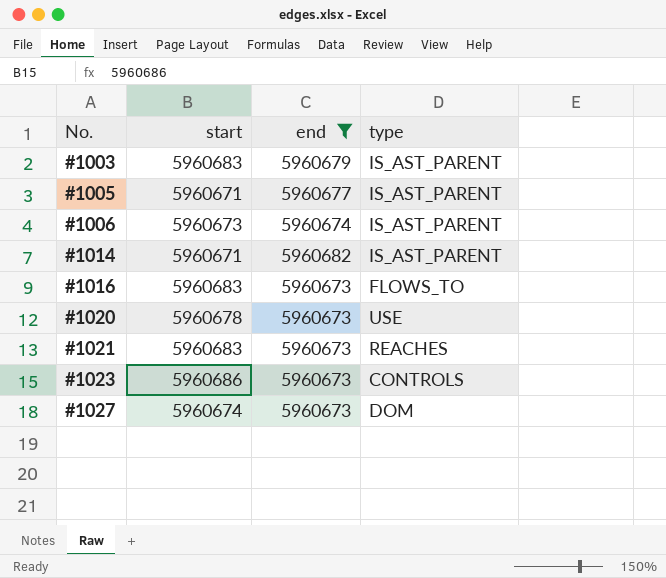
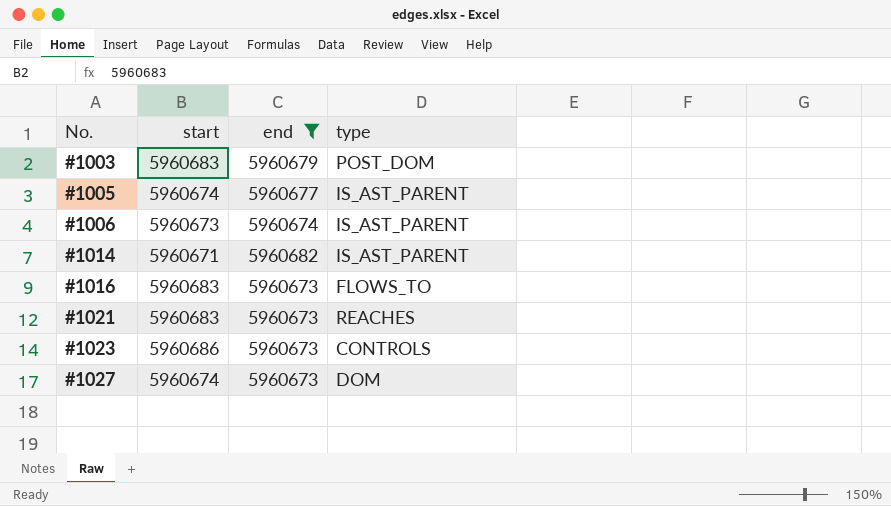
row #1020: 5960678 | 5960673 | USE -> none
#1003 | type: IS_AST_PARENT -> POST_DOM
#1005 | start: 5960671 -> 5960674

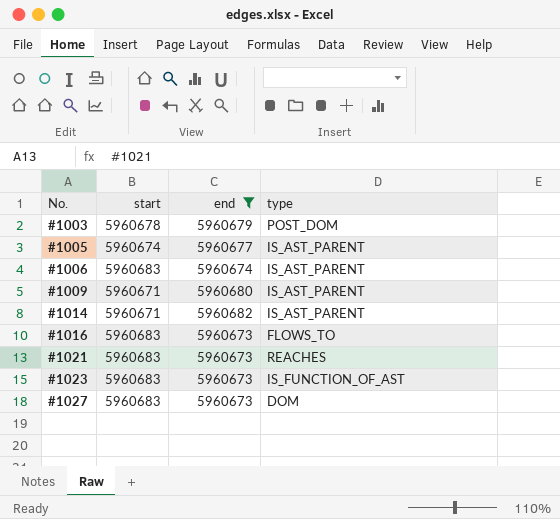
#1003 | start: 5960683 -> 5960678
#1006 | start: 5960673 -> 5960683
row #1009: none -> 5960671 | 5960680 | IS_AST_PARENT
#1023 | start: 5960686 -> 5960683
#1023 | type: CONTROLS -> IS_FUNCTION_OF_AST
#1027 | start: 5960674 -> 5960683

